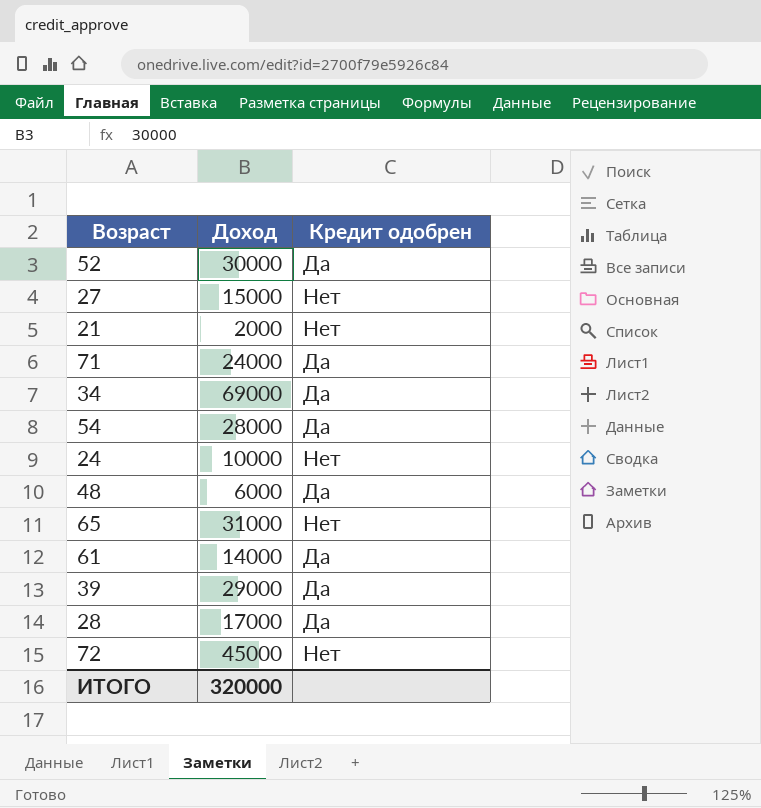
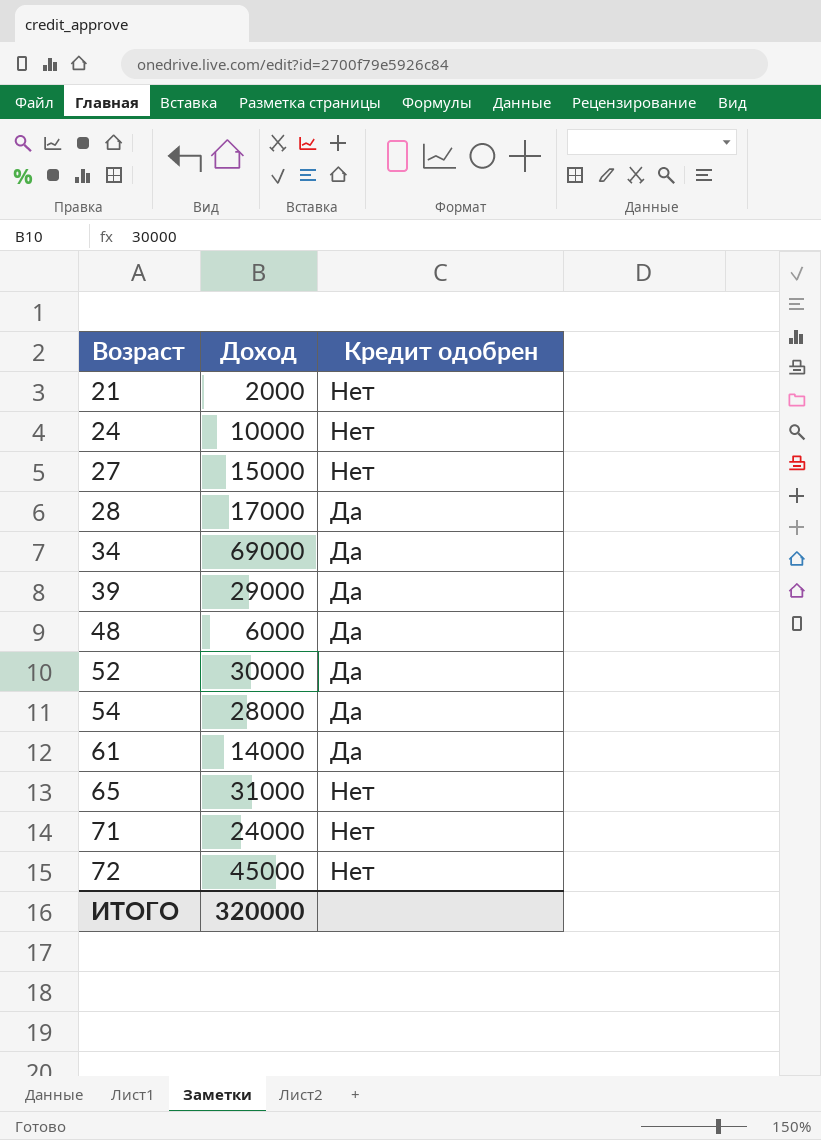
row order: none -> Возраст ascending
71 | Кредит одобрен: Да -> Нет

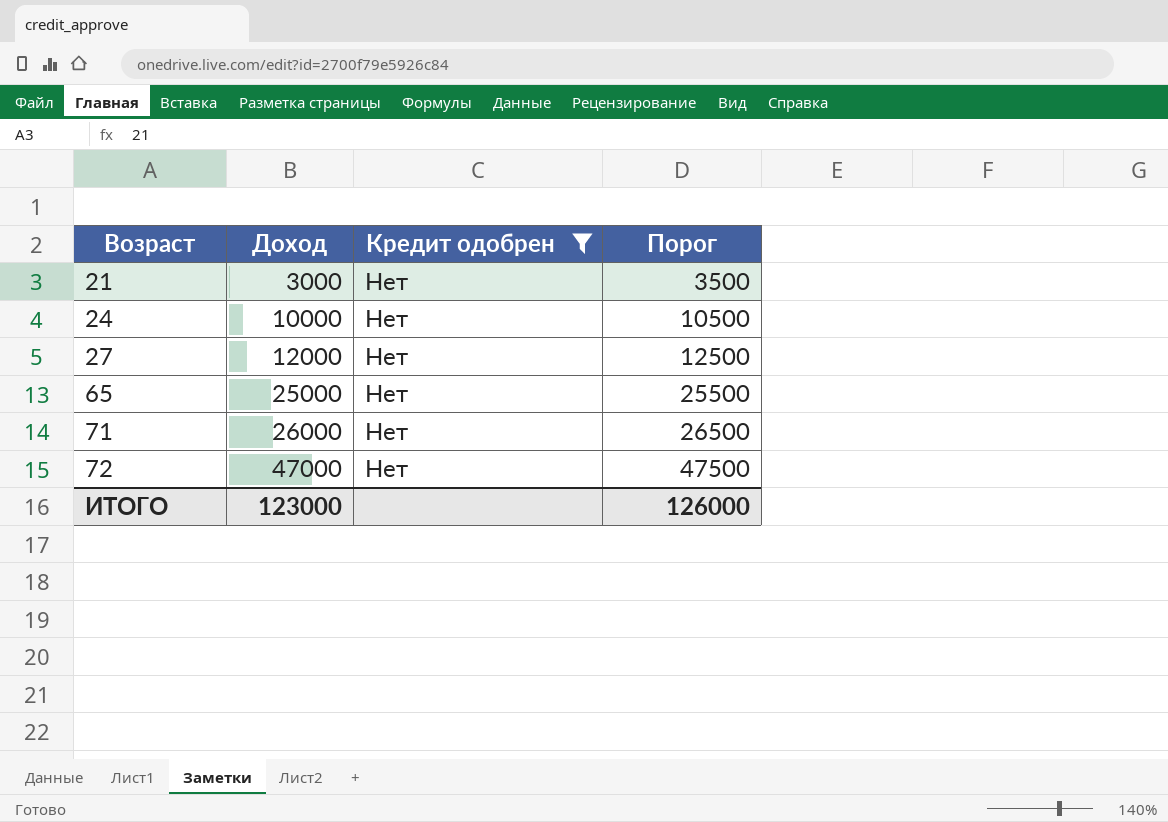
filter: none -> Кредит одобрен = Нет
column Порог | formula: none -> [Доход] + 500
21 | Доход: 2000 -> 3000
27 | Доход: 15000 -> 12000
65 | Доход: 31000 -> 25000
71 | Доход: 24000 -> 26000
72 | Доход: 45000 -> 47000
ИТОГО | Доход: 320000 -> 123000

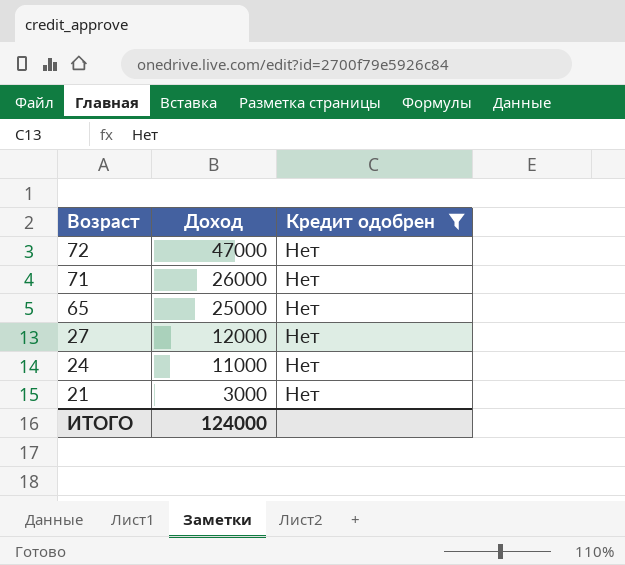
row order: Возраст ascending -> Возраст descending
column Порог | formula: [Доход] + 500 -> none
24 | Доход: 10000 -> 11000
ИТОГО | Доход: 123000 -> 124000

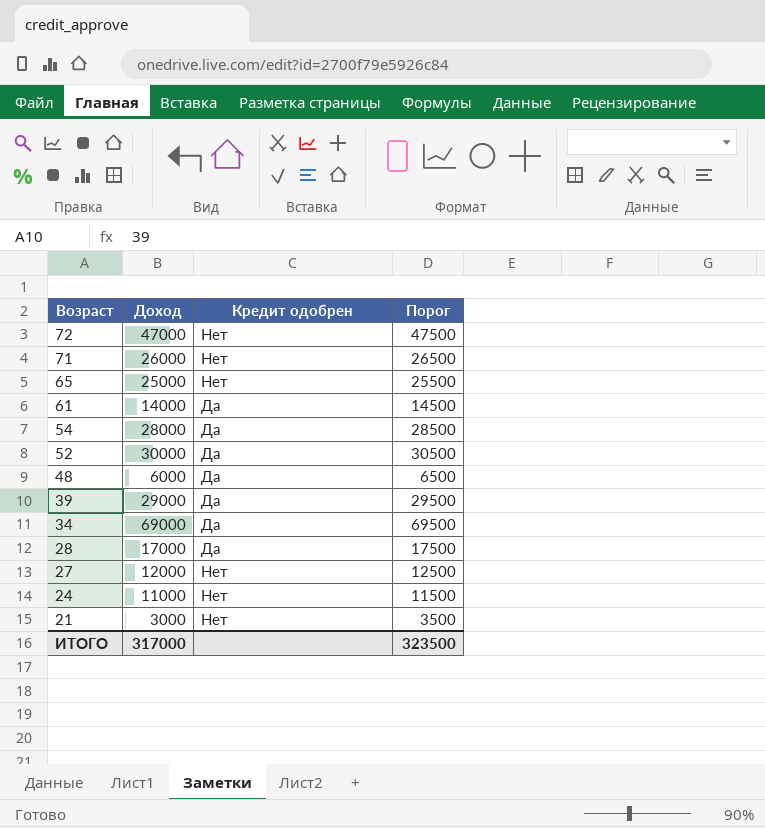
filter: Кредит одобрен = Нет -> none
column Порог | formula: none -> [Доход] + 500
ИТОГО | Доход: 124000 -> 317000

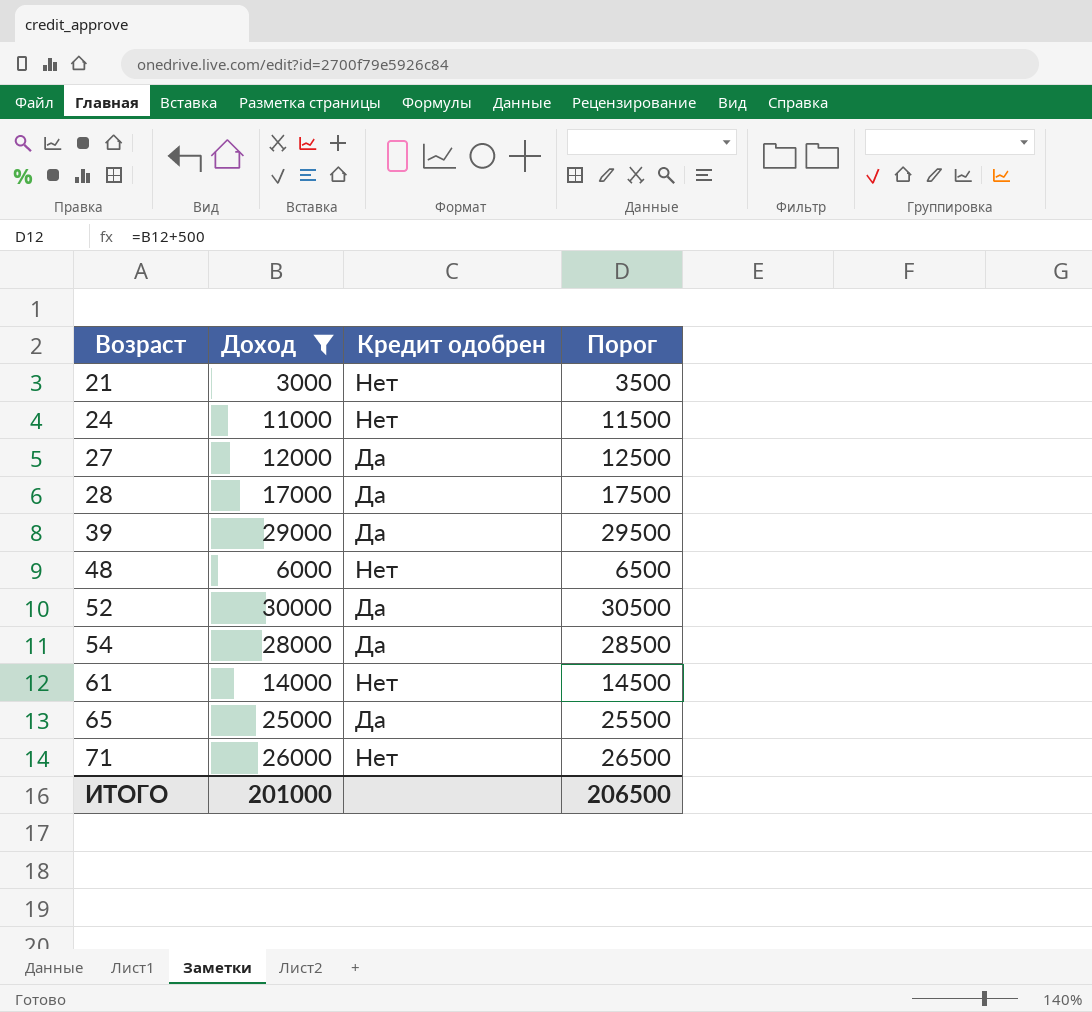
filter: none -> Доход <= 30000
row order: Возраст descending -> Возраст ascending
27 | Кредит одобрен: Нет -> Да
48 | Кредит одобрен: Да -> Нет
61 | Кредит одобрен: Да -> Нет
65 | Кредит одобрен: Нет -> Да
ИТОГО | Доход: 317000 -> 201000
ИТОГО | Порог: 323500 -> 206500

